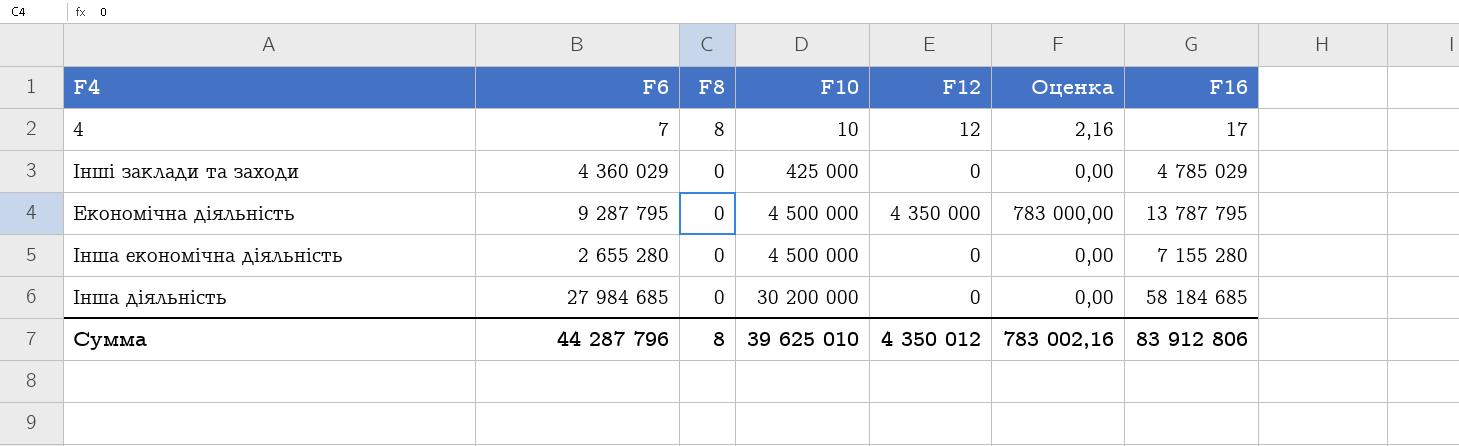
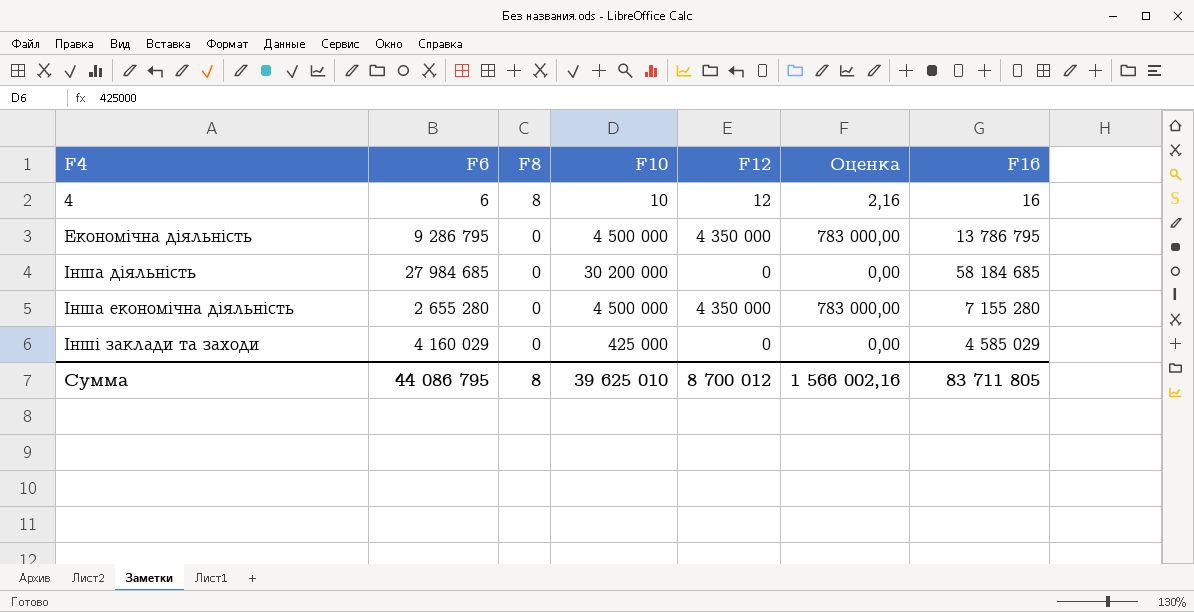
row order: F8 descending -> F4 ascending
4 | F6: 7 -> 6
4 | F16: 17 -> 16
Економічна діяльність | F6: 9 287 795 -> 9 286 795
Економічна діяльність | F16: 13 787 795 -> 13 786 795
Інша економічна діяльність | F12: 0 -> 4 350 000
Інша економічна діяльність | Оценка: 0,00 -> 783 000,00
Інші заклади та заходи | F6: 4 360 029 -> 4 160 029
Інші заклади та заходи | F16: 4 785 029 -> 4 585 029
Сумма | F6: 44 287 796 -> 44 086 795
Сумма | F12: 4 350 012 -> 8 700 012
Сумма | Оценка: 783 002,16 -> 1 566 002,16
Сумма | F16: 83 912 806 -> 83 711 805

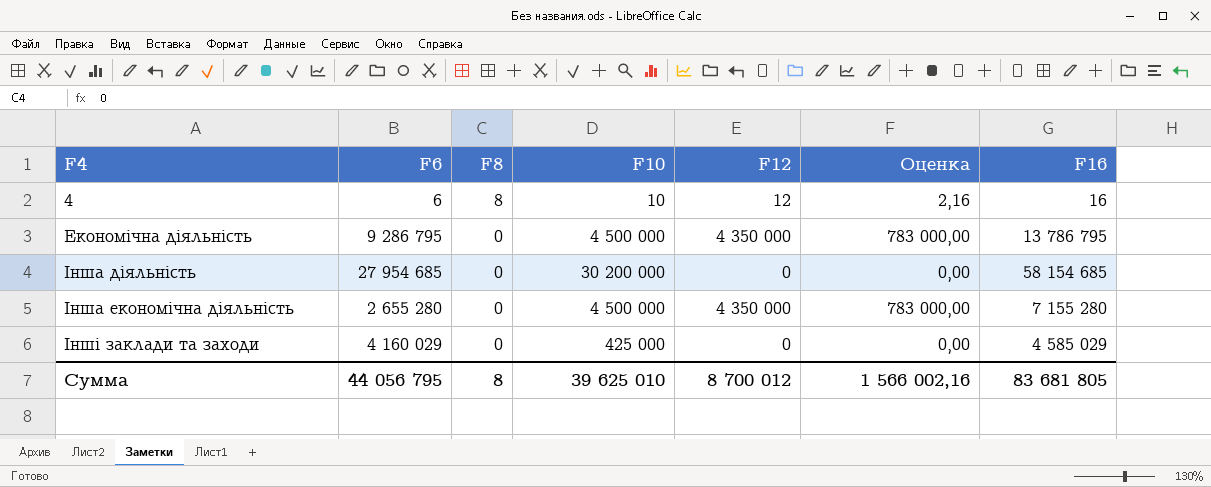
Інша діяльність | F6: 27 984 685 -> 27 954 685
Інша діяльність | F16: 58 184 685 -> 58 154 685
Сумма | F6: 44 086 795 -> 44 056 795
Сумма | F16: 83 711 805 -> 83 681 805

